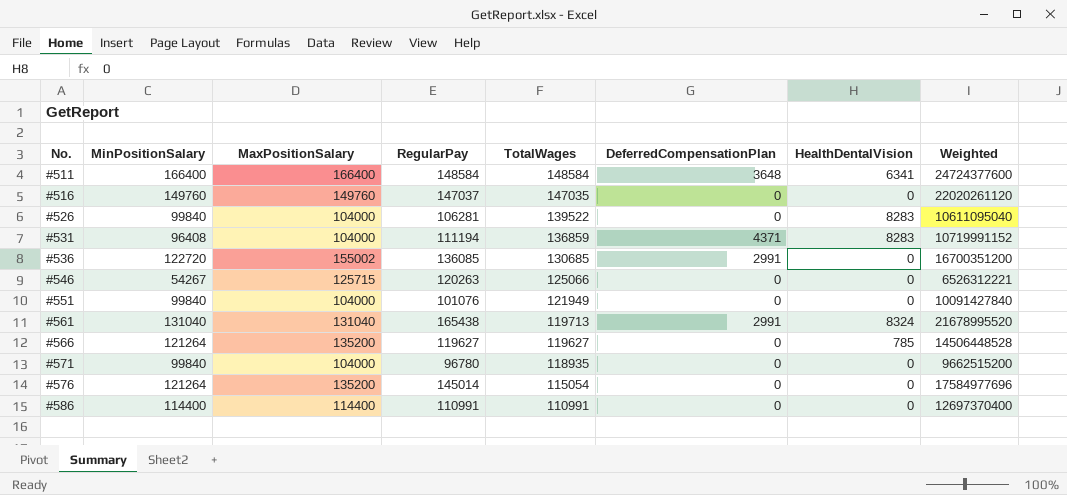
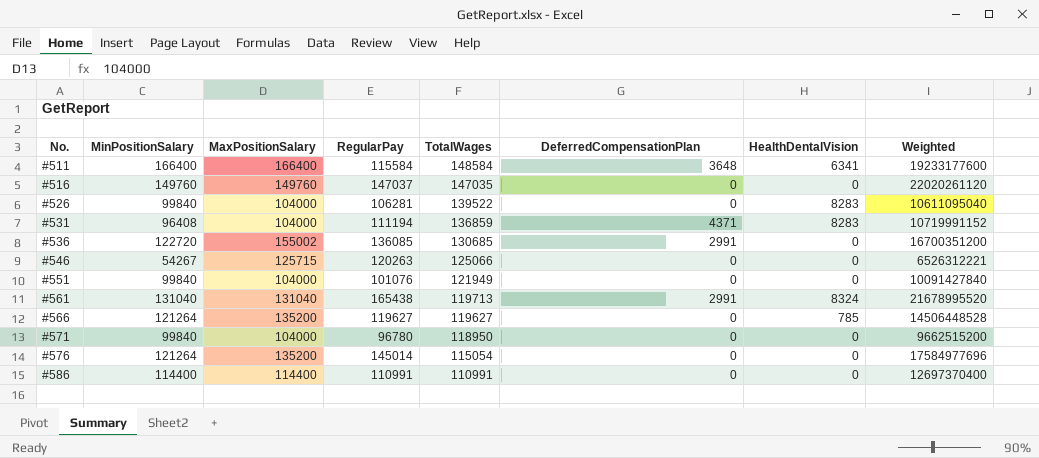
#511 | RegularPay: 148584 -> 115584
#511 | Weighted: 24724377600 -> 19233177600
#571 | TotalWages: 118935 -> 118950

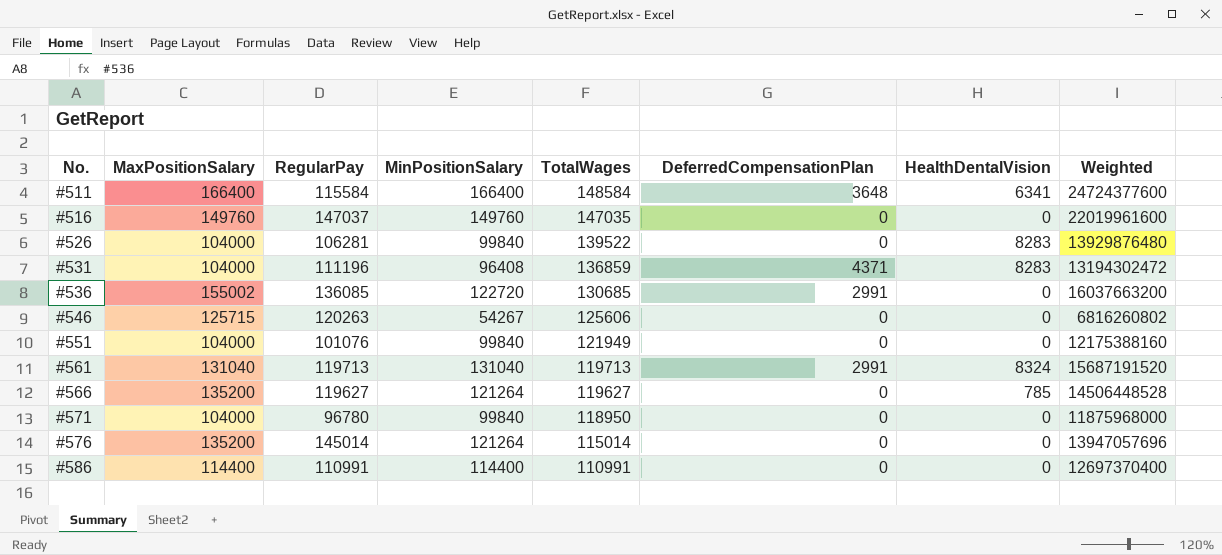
column MinPositionSalary | position: 2 -> 4
column Weighted | formula: [MinPositionSalary] * [RegularPay] -> [MinPositionSalary] * [TotalWages]
#531 | RegularPay: 111194 -> 111196
#546 | TotalWages: 125066 -> 125606
#561 | RegularPay: 165438 -> 119713
#576 | TotalWages: 115054 -> 115014

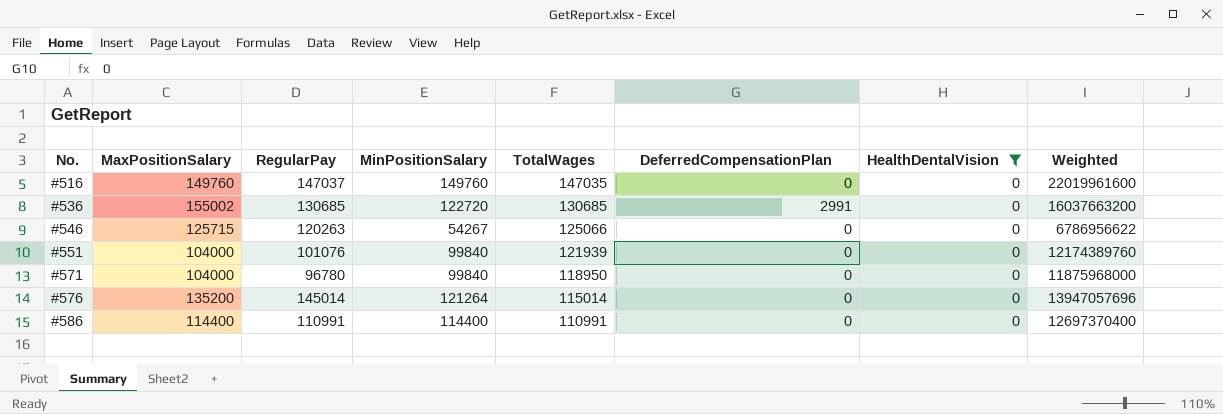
filter: none -> HealthDentalVision = 0
#536 | RegularPay: 136085 -> 130685
#546 | TotalWages: 125606 -> 125066
#546 | Weighted: 6816260802 -> 6786956622
#551 | TotalWages: 121949 -> 121939
#551 | Weighted: 12175388160 -> 12174389760

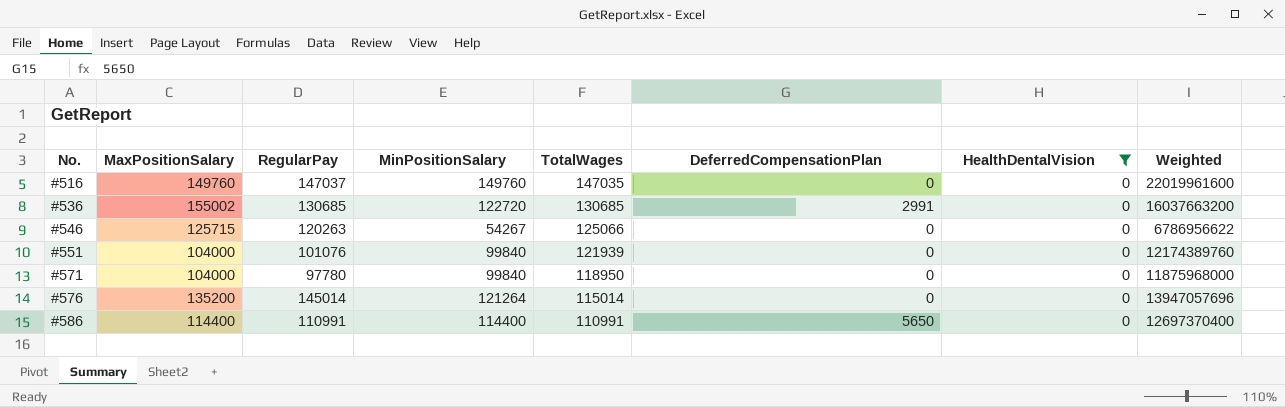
#571 | RegularPay: 96780 -> 97780
#586 | DeferredCompensationPlan: 0 -> 5650

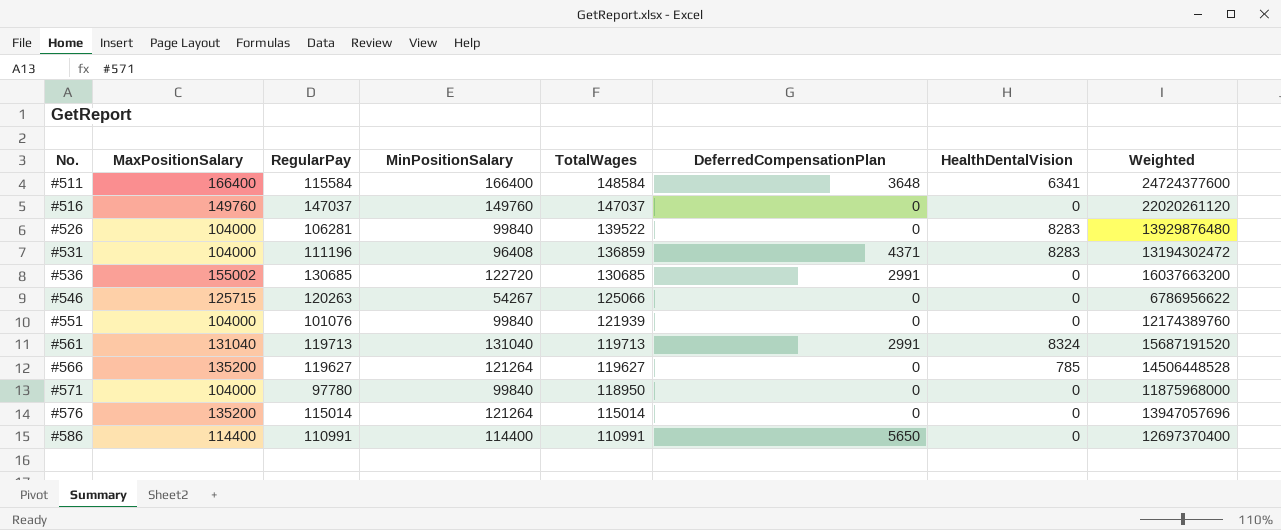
filter: HealthDentalVision = 0 -> none
#516 | TotalWages: 147035 -> 147037
#516 | Weighted: 22019961600 -> 22020261120
#576 | RegularPay: 145014 -> 115014

